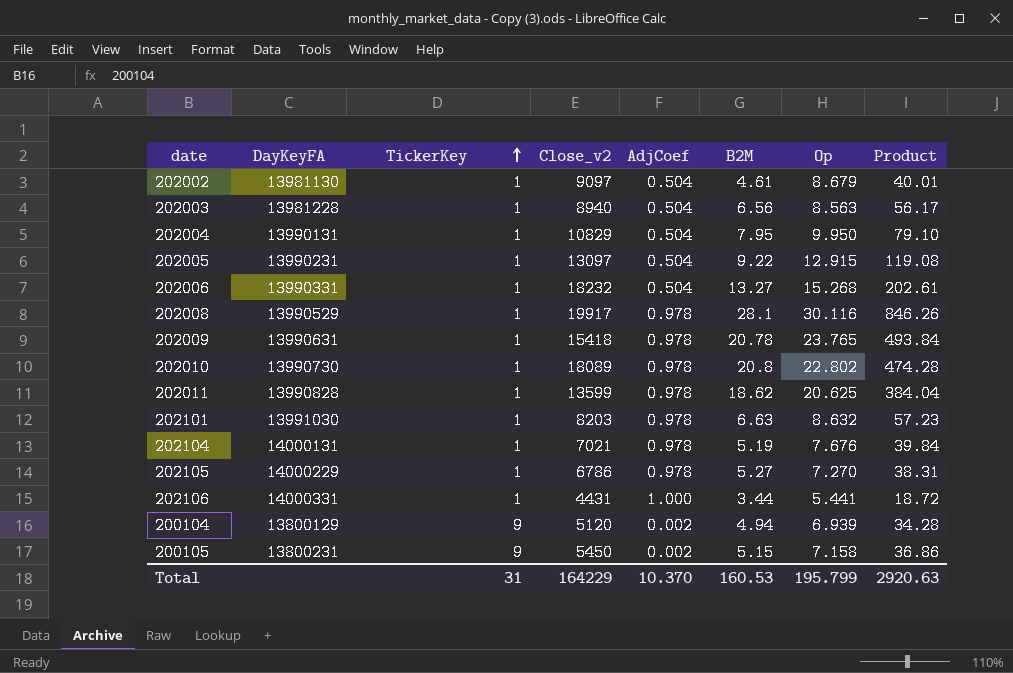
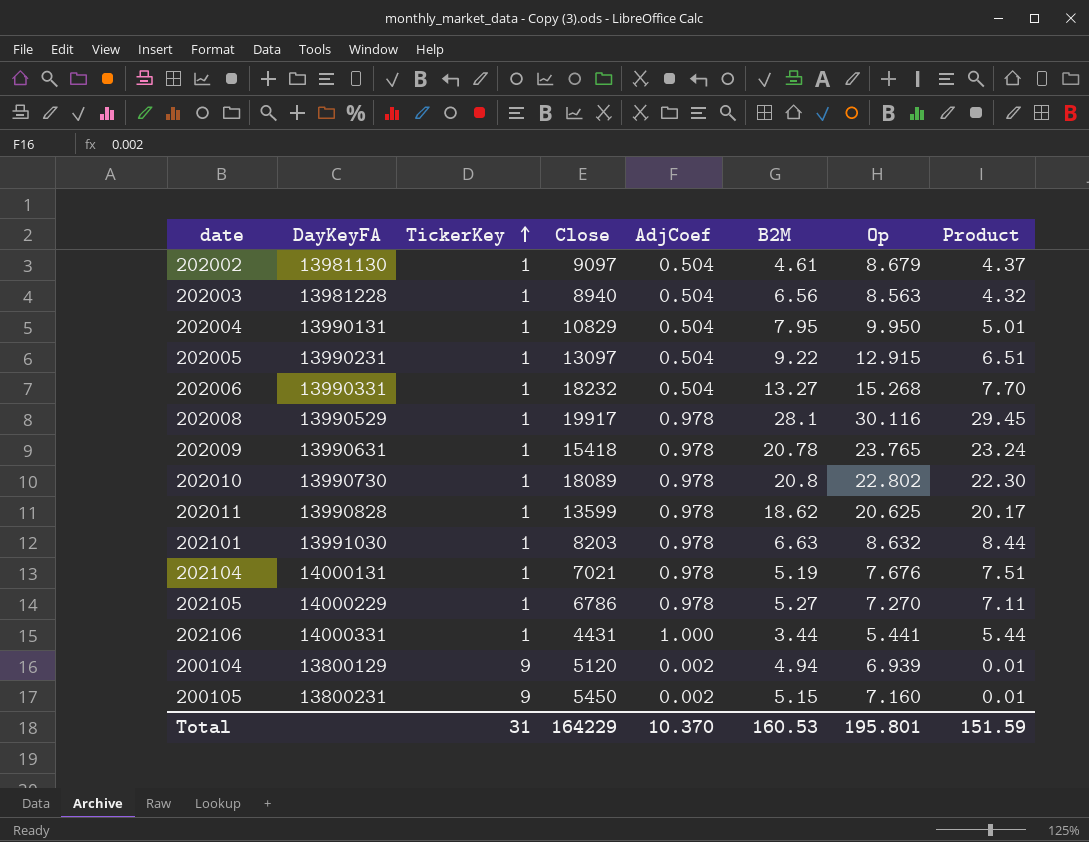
column name: Close_v2 -> Close
column Product | formula: [B2M] * [Op] -> [AdjCoef] * [Op]
200105 | Op: 7.158 -> 7.160
Total | Op: 195.799 -> 195.801
Total | Product: 2920.63 -> 151.59

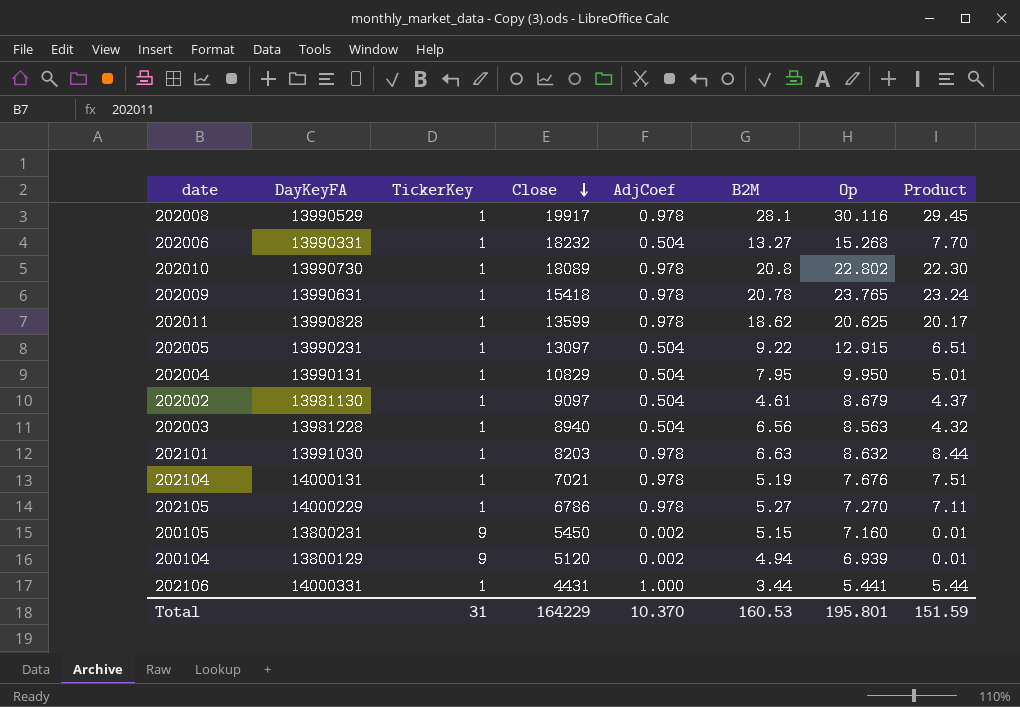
row order: TickerKey ascending -> Close descending

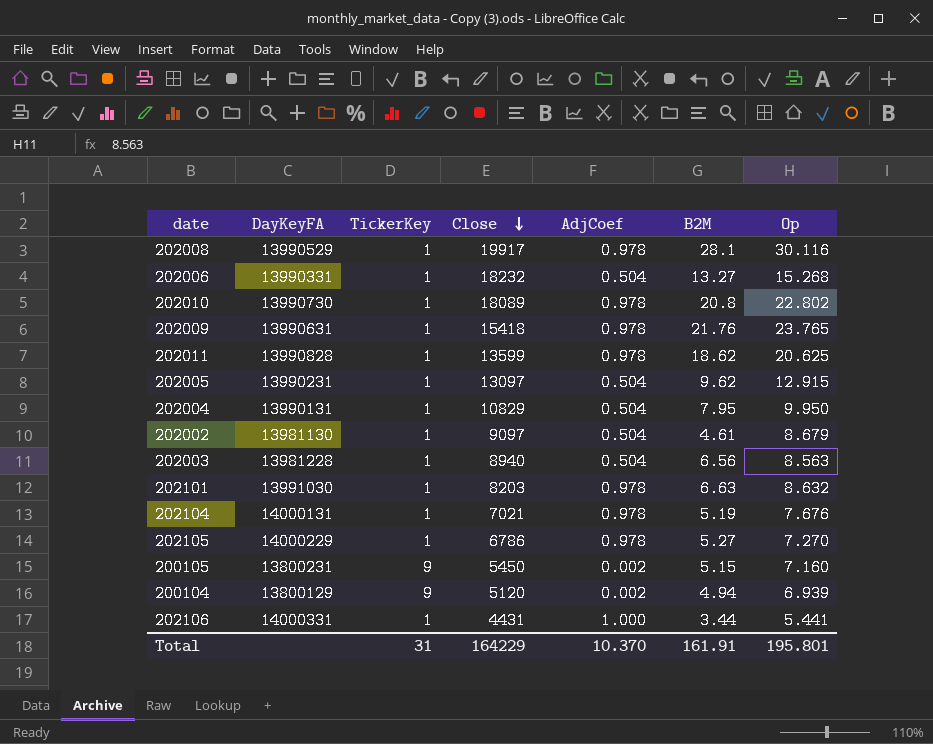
column Product | formula: [AdjCoef] * [Op] -> none
202009 | B2M: 20.78 -> 21.76
202005 | B2M: 9.22 -> 9.62
Total | B2M: 160.53 -> 161.91

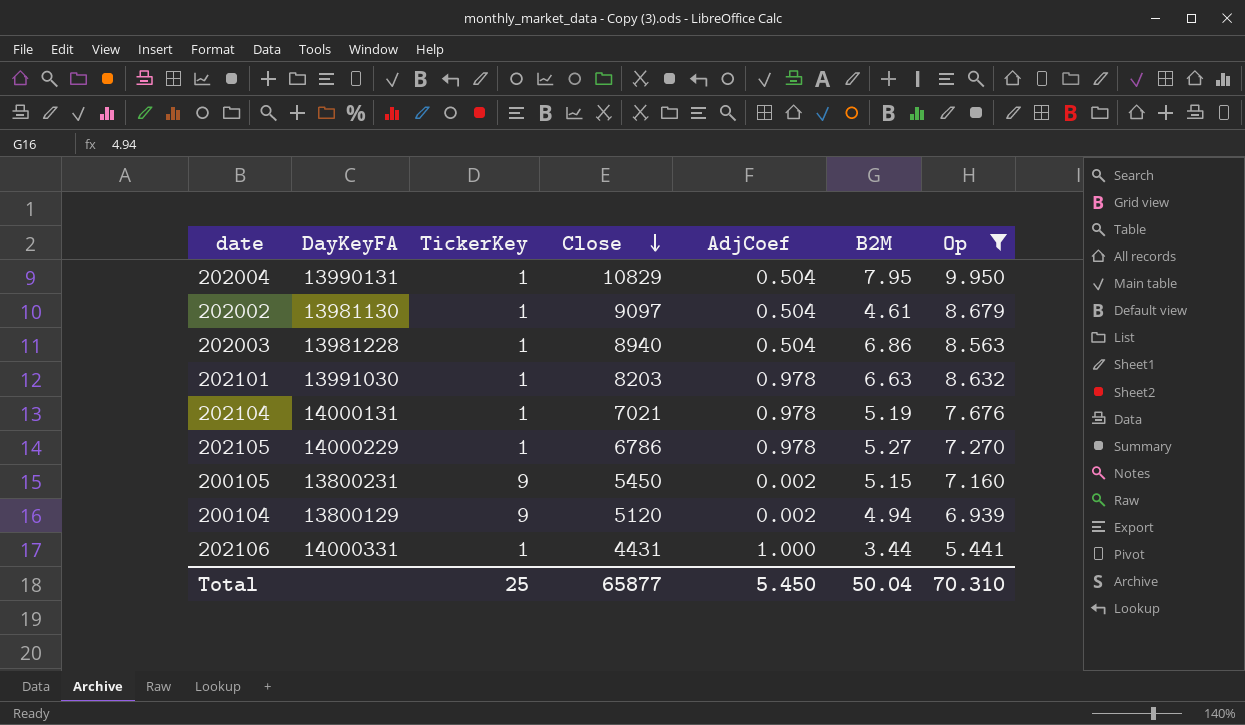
filter: none -> Op <= 9.950
202003 | B2M: 6.56 -> 6.86
Total | TickerKey: 31 -> 25
Total | Close: 164229 -> 65877
Total | AdjCoef: 10.370 -> 5.450
Total | B2M: 161.91 -> 50.04
Total | Op: 195.801 -> 70.310

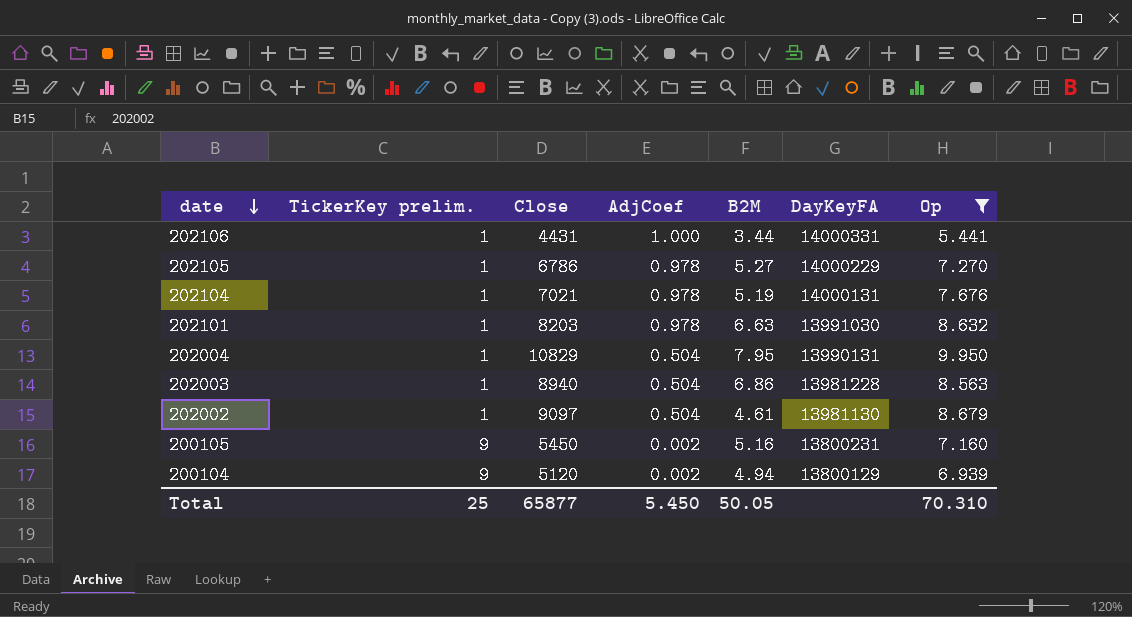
row order: Close descending -> date descending
column name: TickerKey -> TickerKey prelim.
column DayKeyFA | position: 2 -> 6
200105 | B2M: 5.15 -> 5.16
Total | B2M: 50.04 -> 50.05

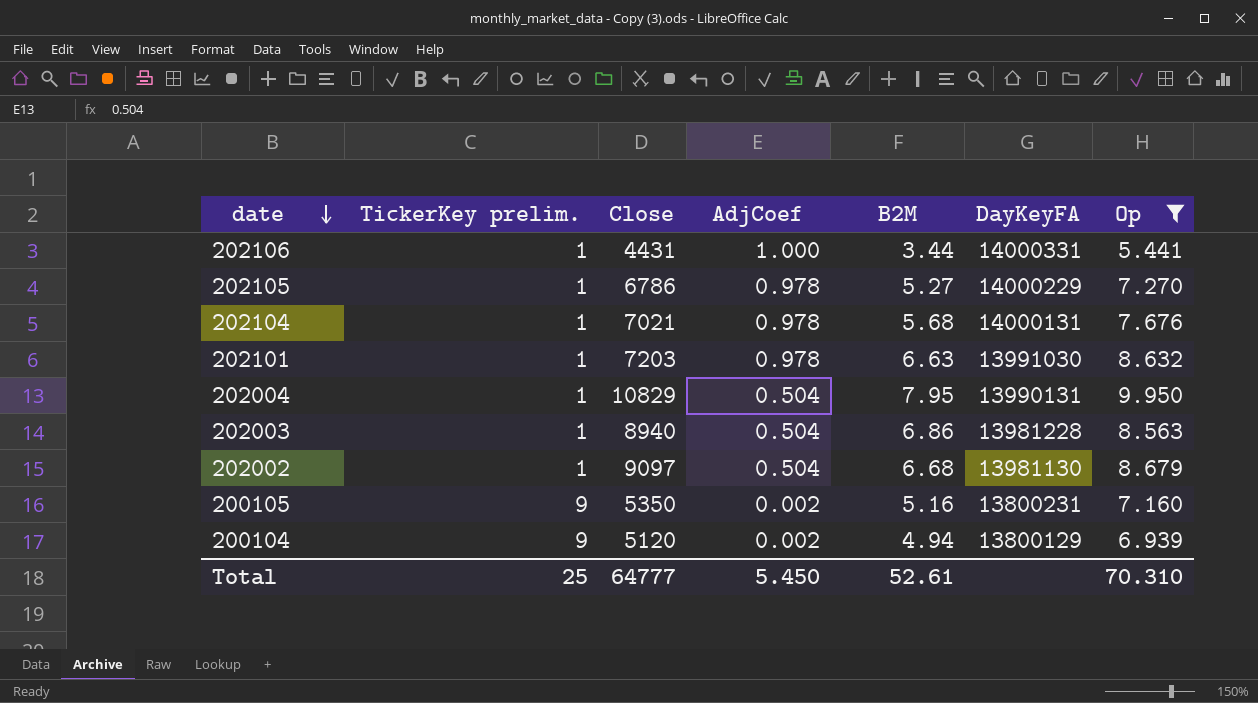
202104 | B2M: 5.19 -> 5.68
202101 | Close: 8203 -> 7203
202002 | B2M: 4.61 -> 6.68
200105 | Close: 5450 -> 5350
Total | Close: 65877 -> 64777
Total | B2M: 50.05 -> 52.61

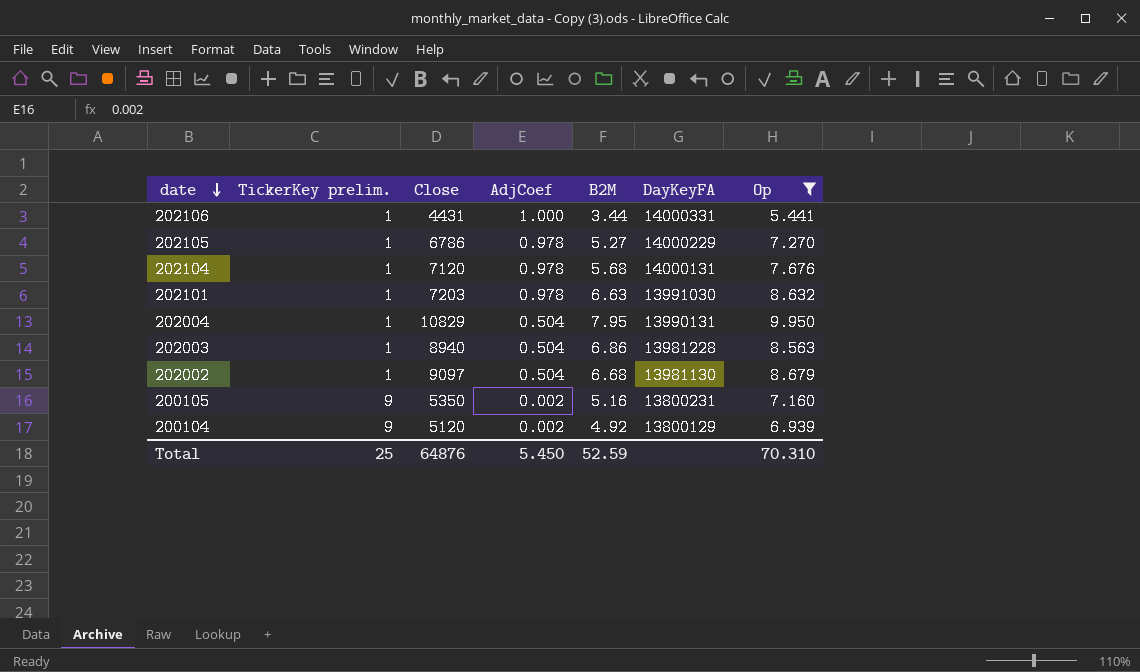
202104 | Close: 7021 -> 7120
200104 | B2M: 4.94 -> 4.92
Total | Close: 64777 -> 64876
Total | B2M: 52.61 -> 52.59

